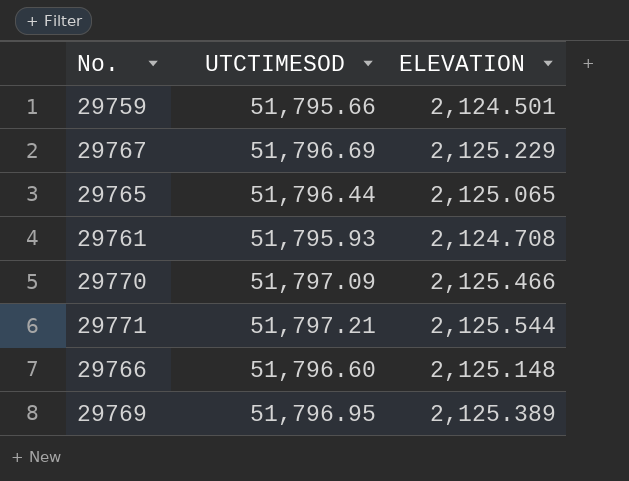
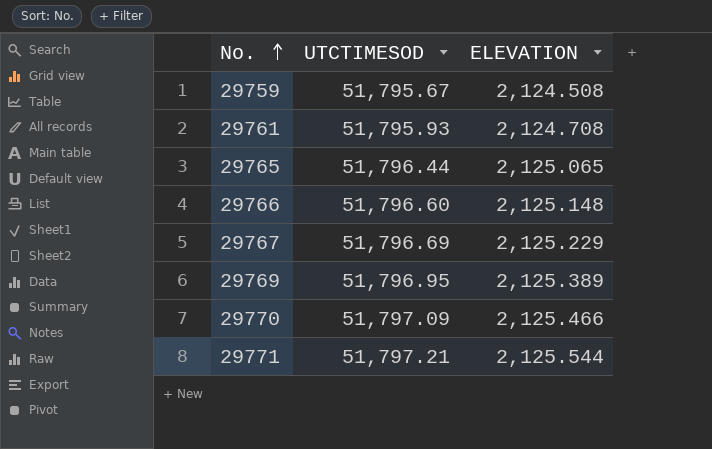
row order: none -> No. ascending
29759 | UTCTIMESOD: 51,795.66 -> 51,795.67
29759 | ELEVATION: 2,124.501 -> 2,124.508

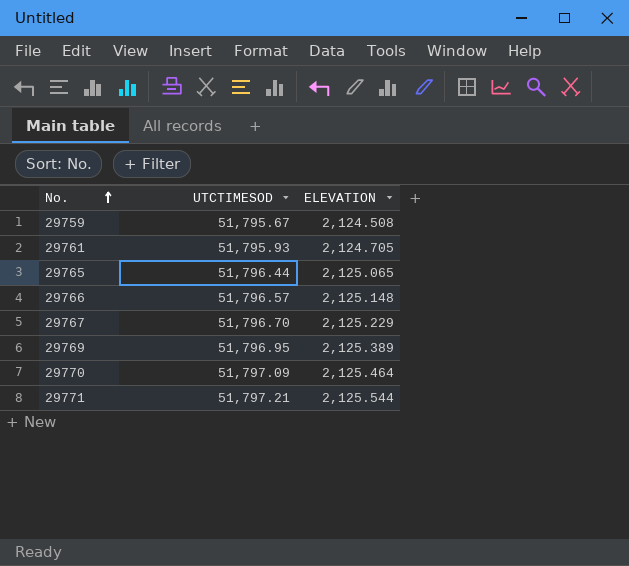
29761 | ELEVATION: 2,124.708 -> 2,124.705
29766 | UTCTIMESOD: 51,796.60 -> 51,796.57
29767 | UTCTIMESOD: 51,796.69 -> 51,796.70
29770 | ELEVATION: 2,125.466 -> 2,125.464

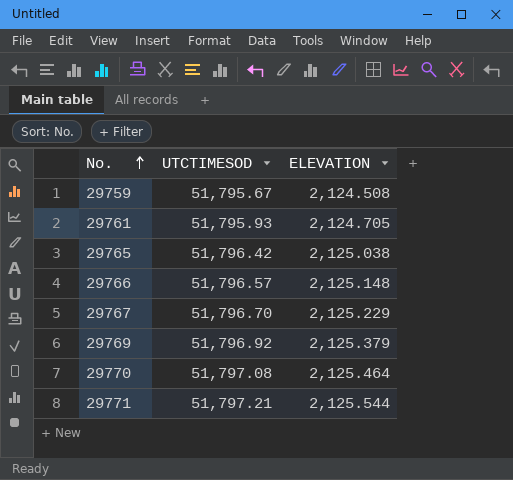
29765 | UTCTIMESOD: 51,796.44 -> 51,796.42
29765 | ELEVATION: 2,125.065 -> 2,125.038
29769 | UTCTIMESOD: 51,796.95 -> 51,796.92
29769 | ELEVATION: 2,125.389 -> 2,125.379
29770 | UTCTIMESOD: 51,797.09 -> 51,797.08

